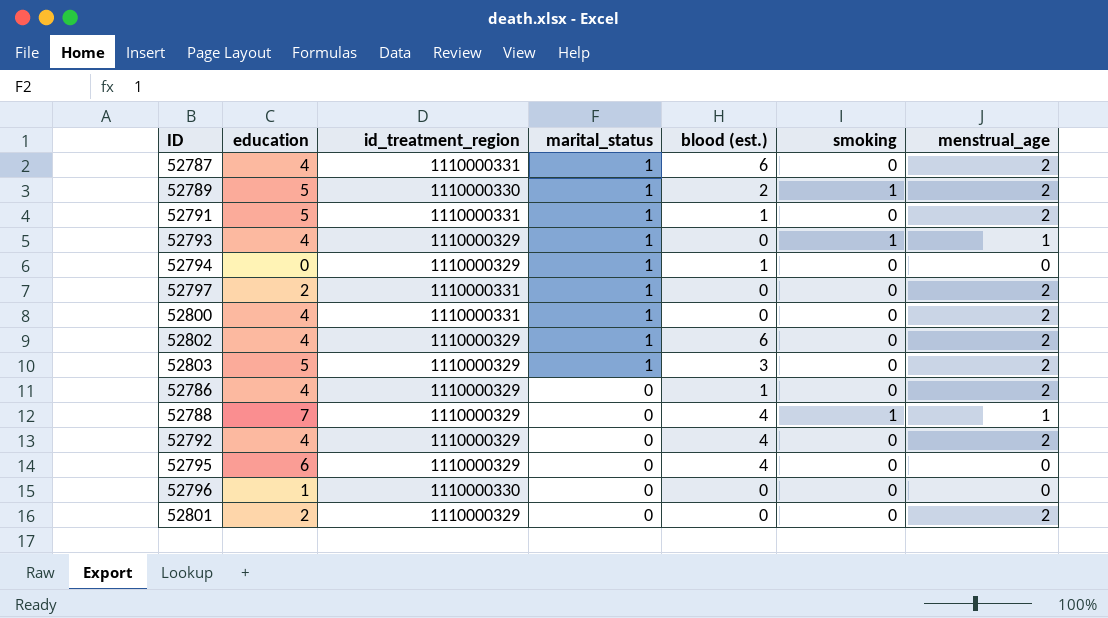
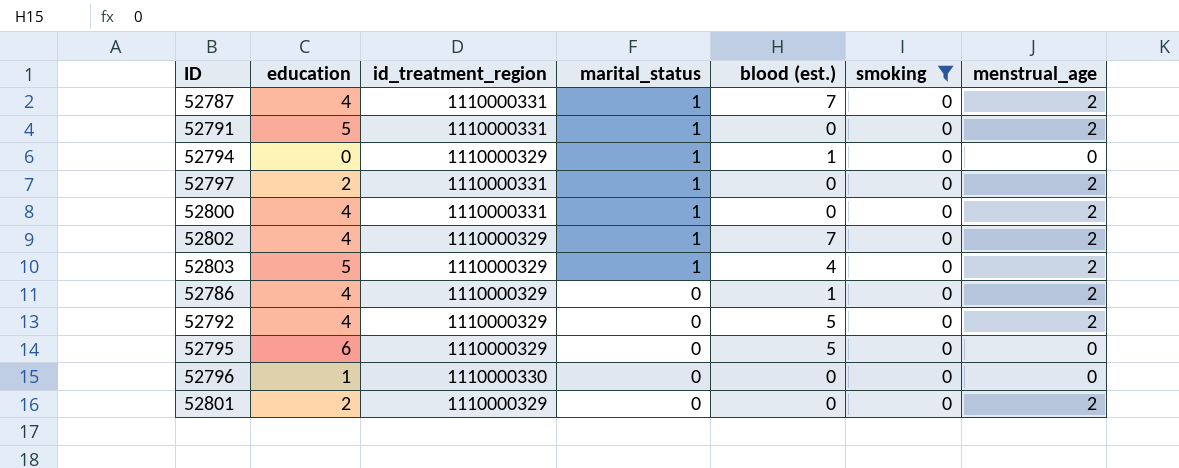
filter: none -> smoking = 0
52787 | blood (est.): 6 -> 7
52791 | blood (est.): 1 -> 0
52802 | blood (est.): 6 -> 7
52803 | blood (est.): 3 -> 4
52792 | blood (est.): 4 -> 5
52795 | blood (est.): 4 -> 5

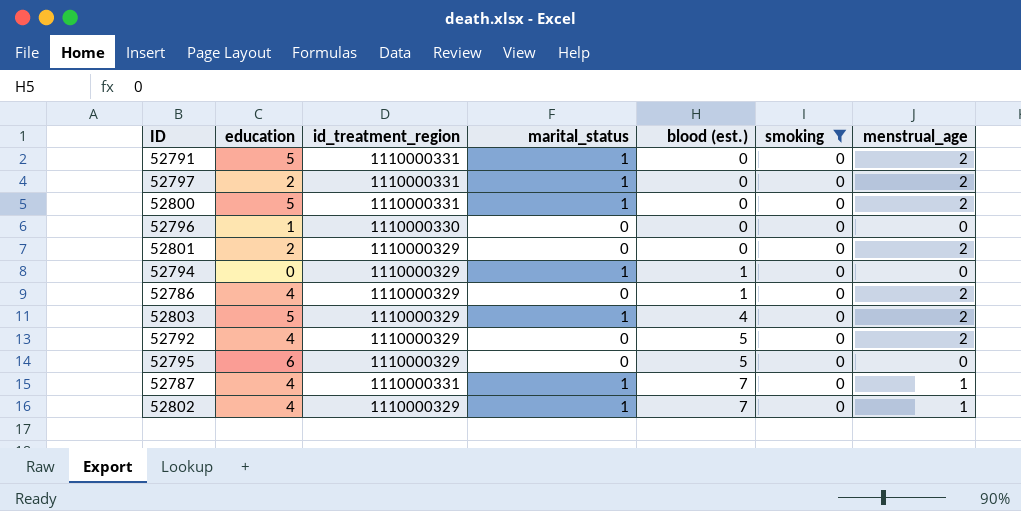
row order: marital_status descending -> blood (est.) ascending
52800 | education: 4 -> 5
52787 | menstrual_age: 2 -> 1
52802 | menstrual_age: 2 -> 1

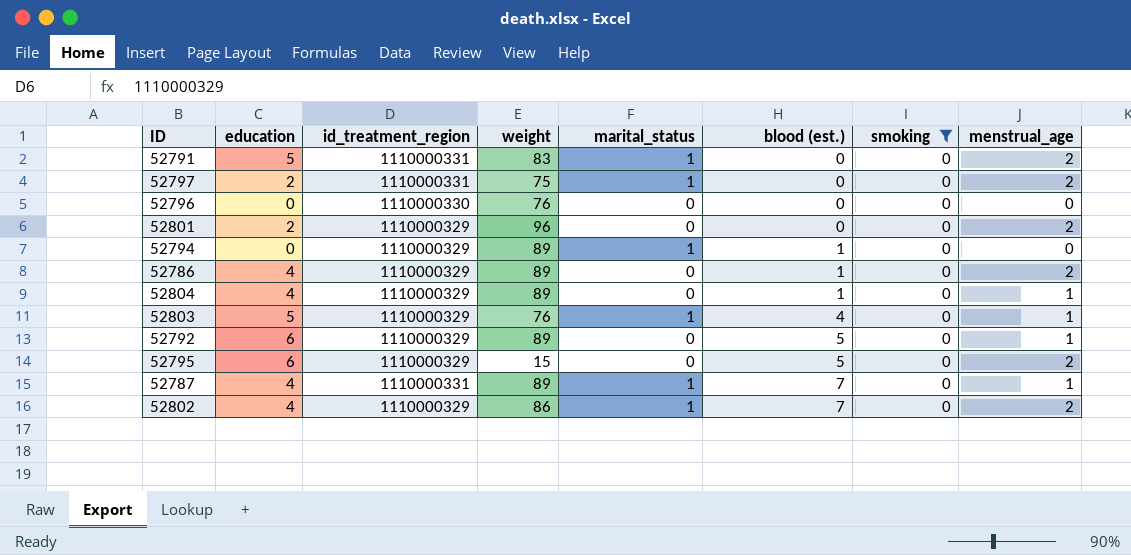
column weight | position: none -> 4
row 52800: 5 | 1110000331 | 1 | 0 | 0 | 2 -> none
52796 | education: 1 -> 0
row 52804: none -> 4 | 1110000329 | 89 | 0 | 1 | 0 | 1
52803 | menstrual_age: 2 -> 1
52792 | education: 4 -> 6
52792 | menstrual_age: 2 -> 1
52795 | menstrual_age: 0 -> 2
52802 | menstrual_age: 1 -> 2

